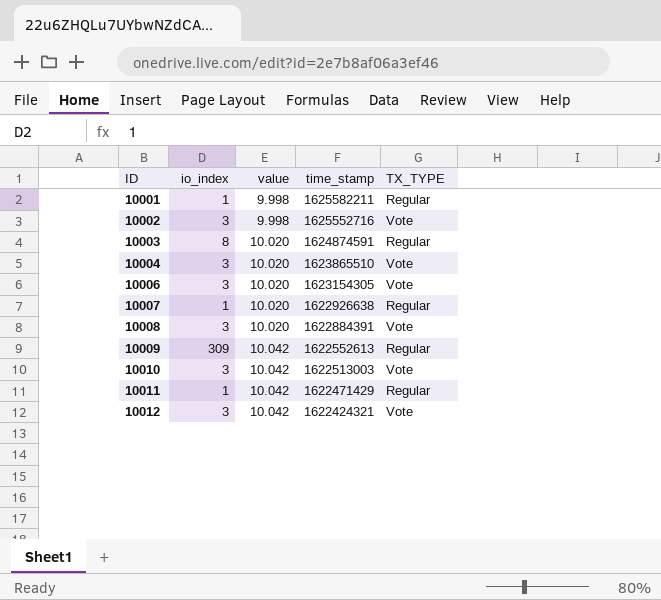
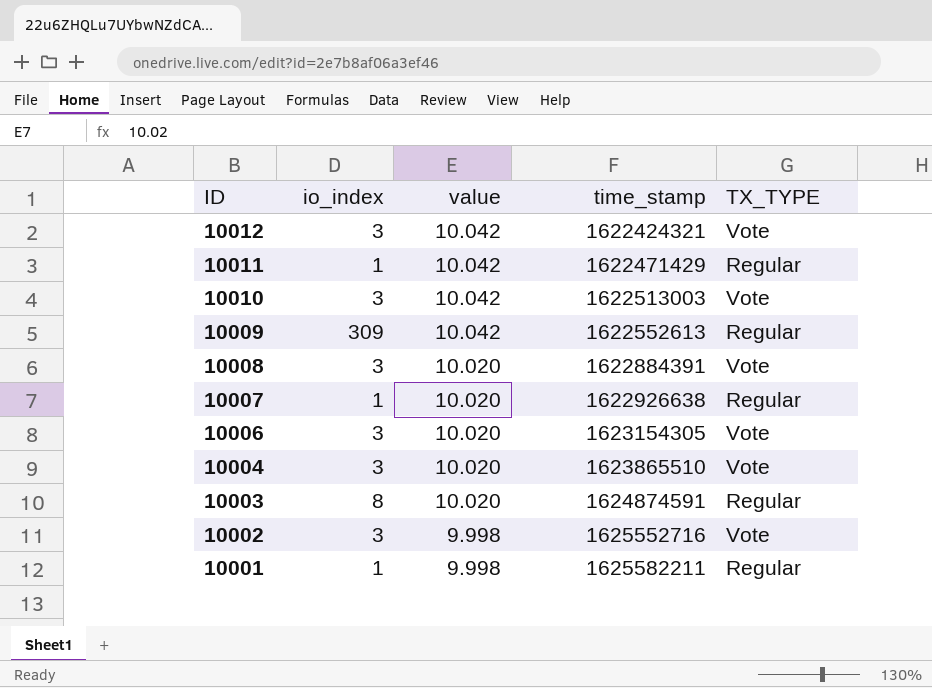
row order: ID ascending -> ID descending

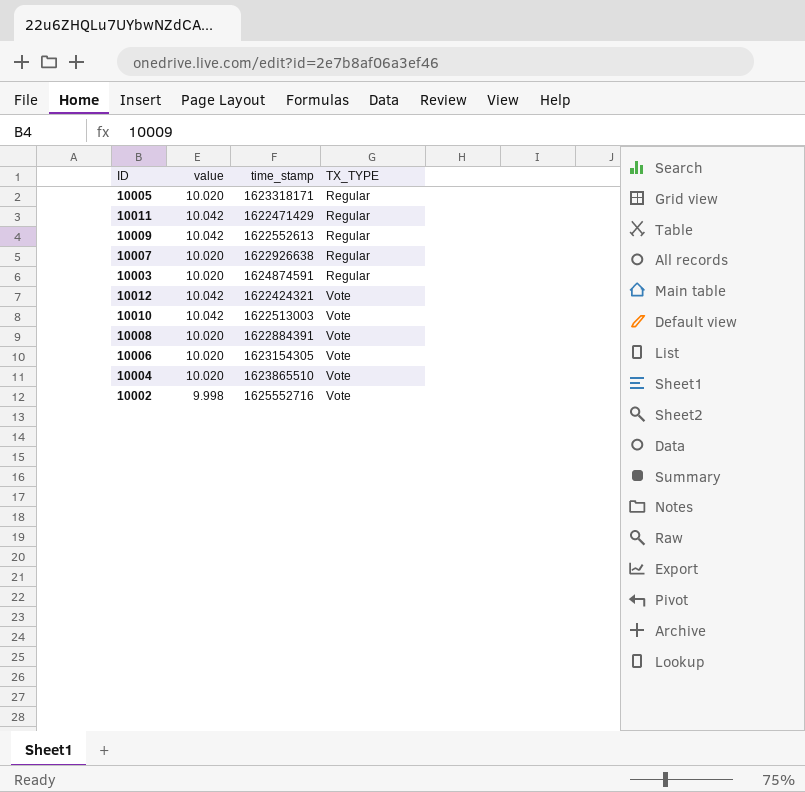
row order: ID descending -> TX_TYPE ascending
column io_index | position: 2 -> none
row 10001: 1 | 9.998 | 1625582211 | Regular -> none
row 10005: none -> 10.020 | 1623318171 | Regular

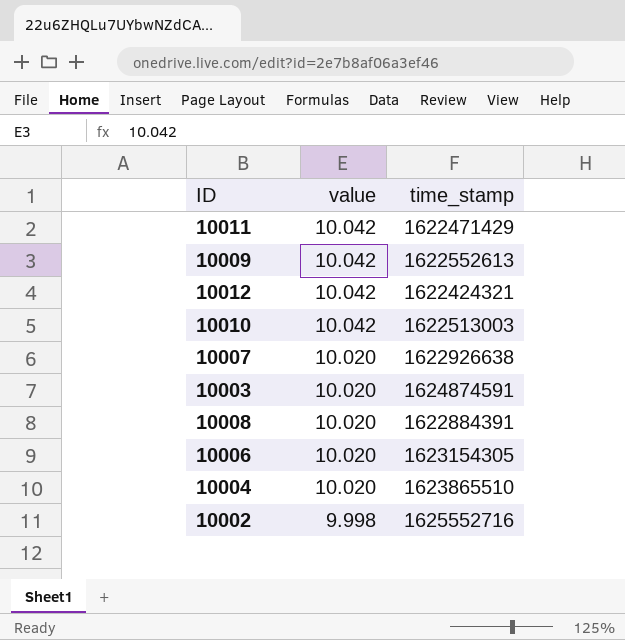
row order: TX_TYPE ascending -> value descending
column TX_TYPE | position: 4 -> none
row 10005: 10.020 | 1623318171 | Regular -> none

